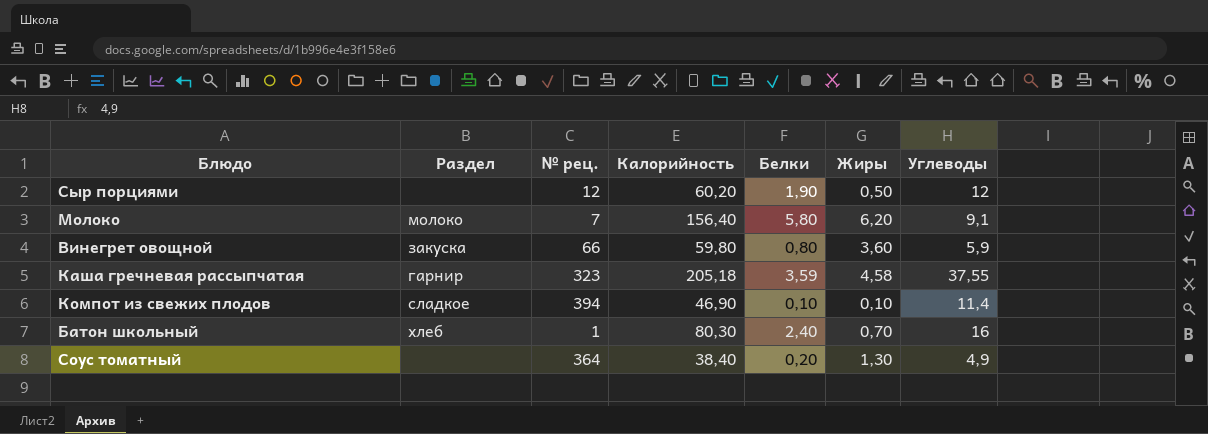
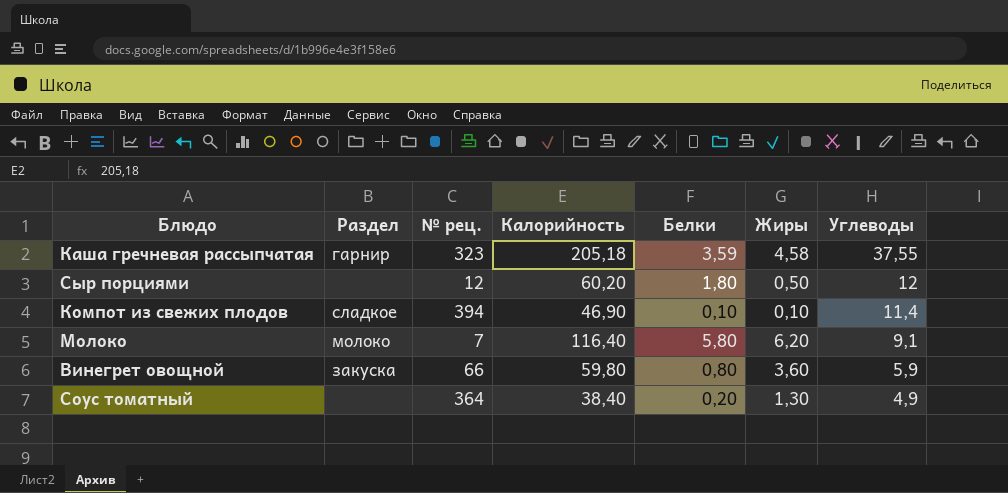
row order: none -> Углеводы descending
row Батон школьный: хлеб | 1 | 80,30 | 2,40 | 0,70 | 16 -> none
Сыр порциями | Белки: 1,90 -> 1,80
Молоко | Калорийность: 156,40 -> 116,40

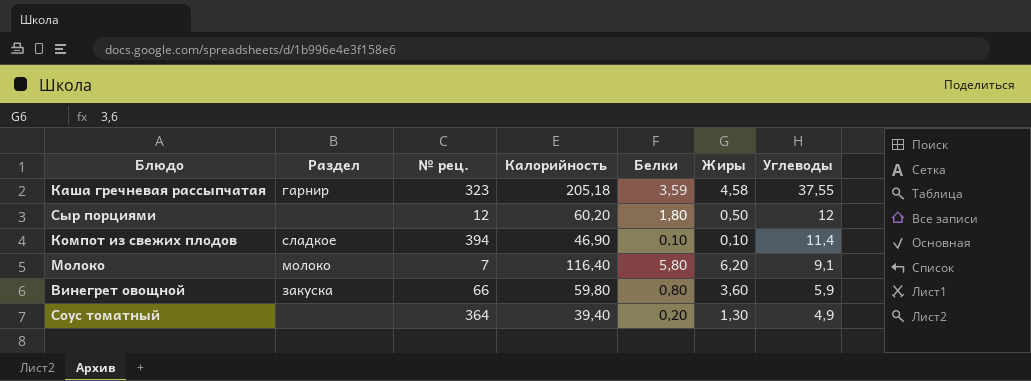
Соус томатный | Калорийность: 38,40 -> 39,40

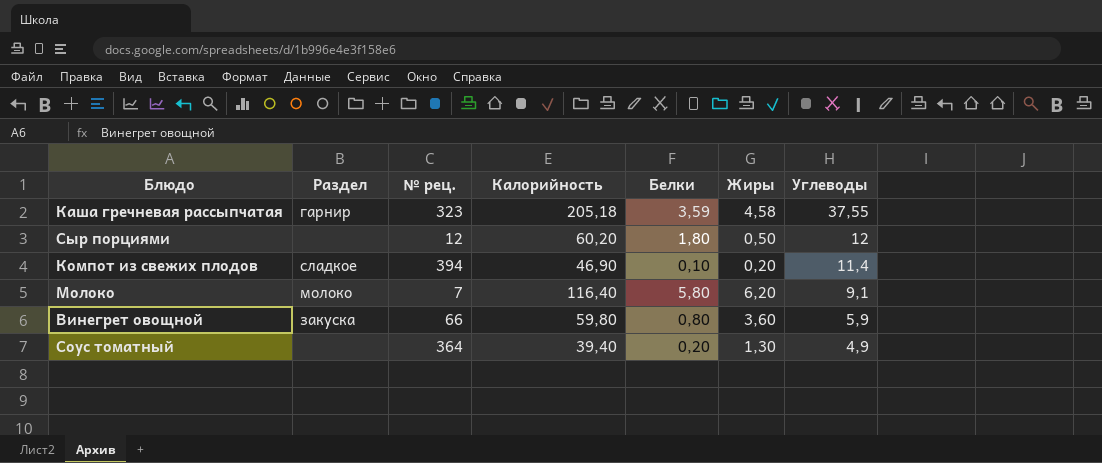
Компот из свежих плодов | Жиры: 0,10 -> 0,20

